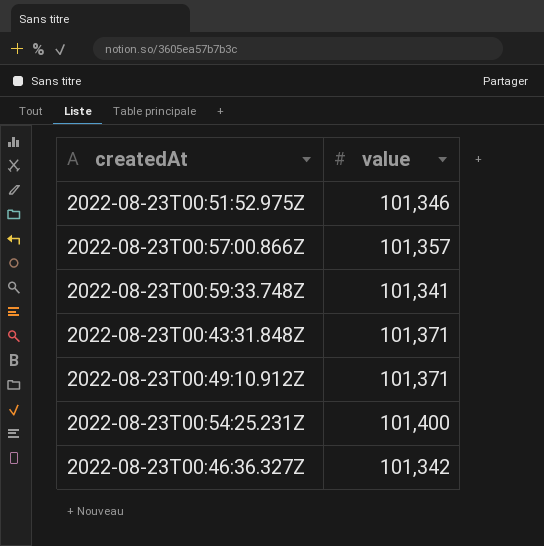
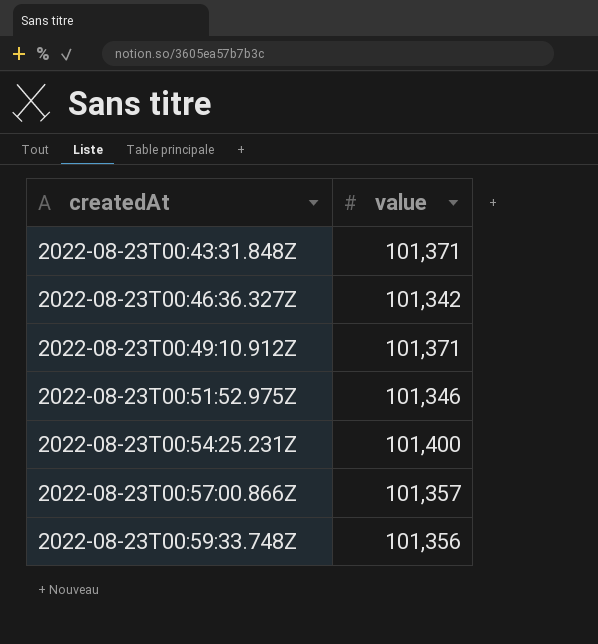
row order: none -> createdAt ascending
2022-08-23T00:59:33.748Z | value: 101,341 -> 101,356

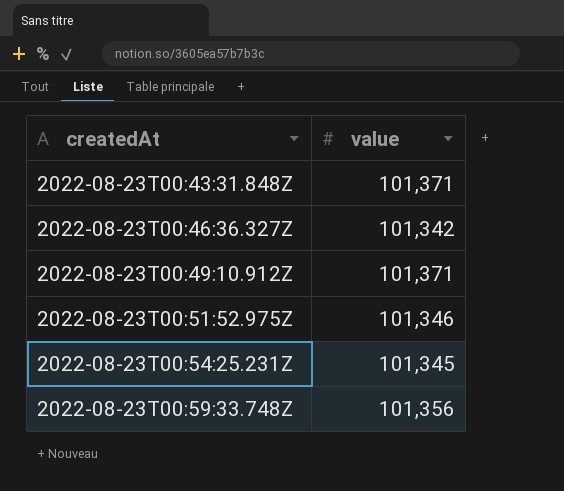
row 2022-08-23T00:57:00.866Z: 101,357 -> none
2022-08-23T00:54:25.231Z | value: 101,400 -> 101,345

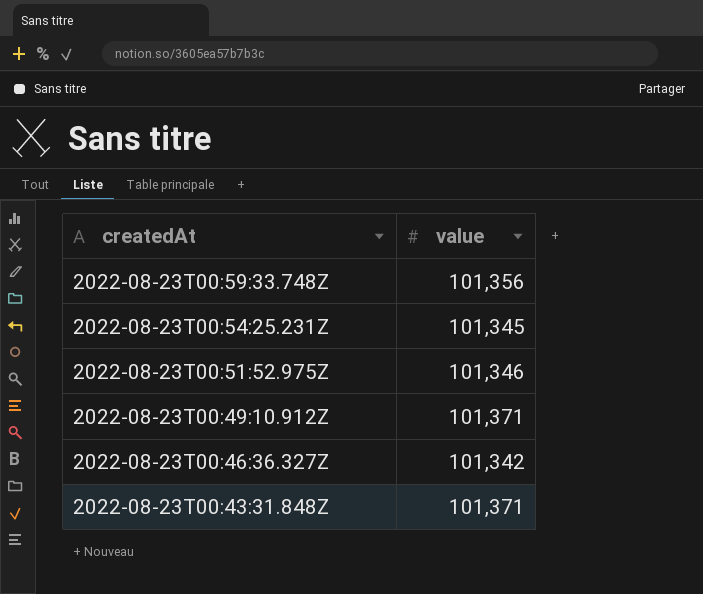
row order: createdAt ascending -> createdAt descending

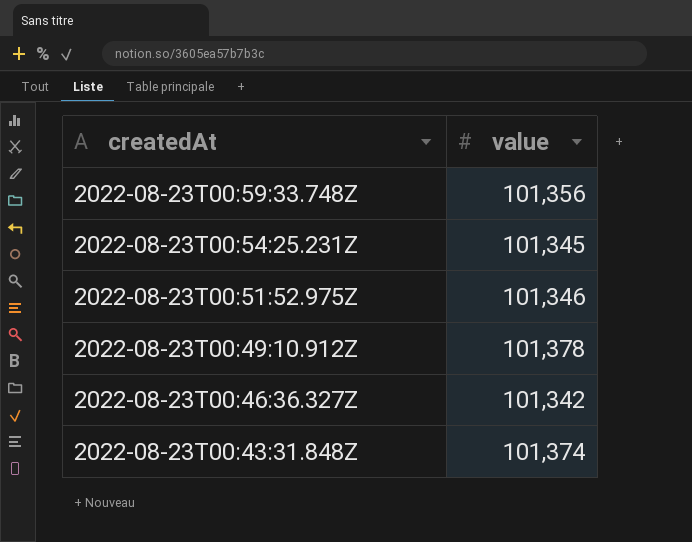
2022-08-23T00:49:10.912Z | value: 101,371 -> 101,378
2022-08-23T00:43:31.848Z | value: 101,371 -> 101,374

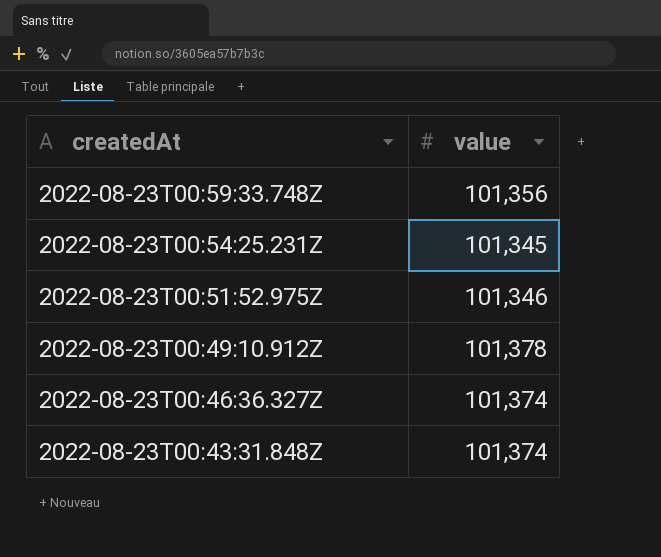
2022-08-23T00:46:36.327Z | value: 101,342 -> 101,374

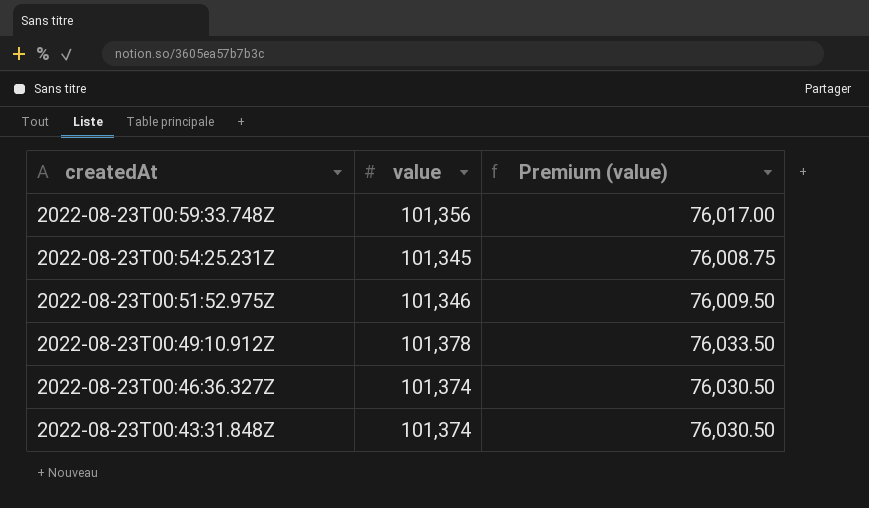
column Premium (value) | formula: none -> [value] * 0.75

